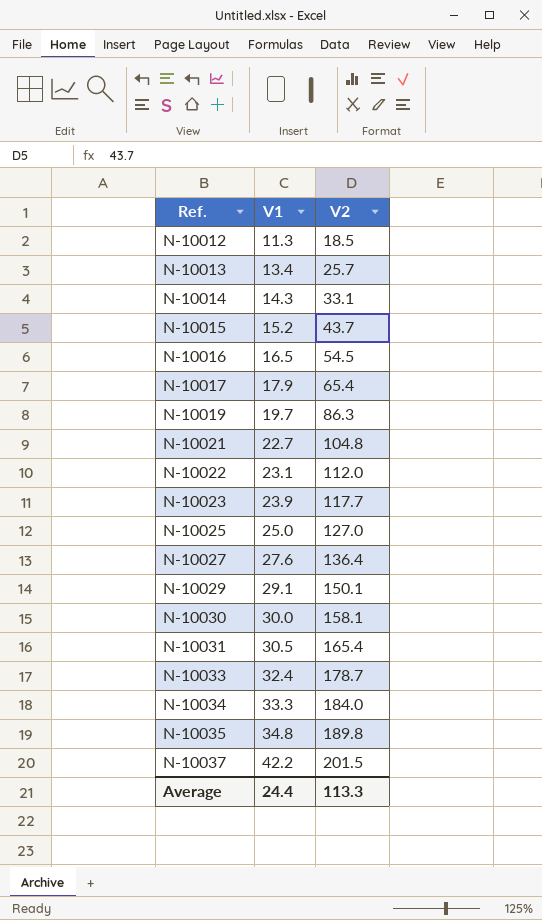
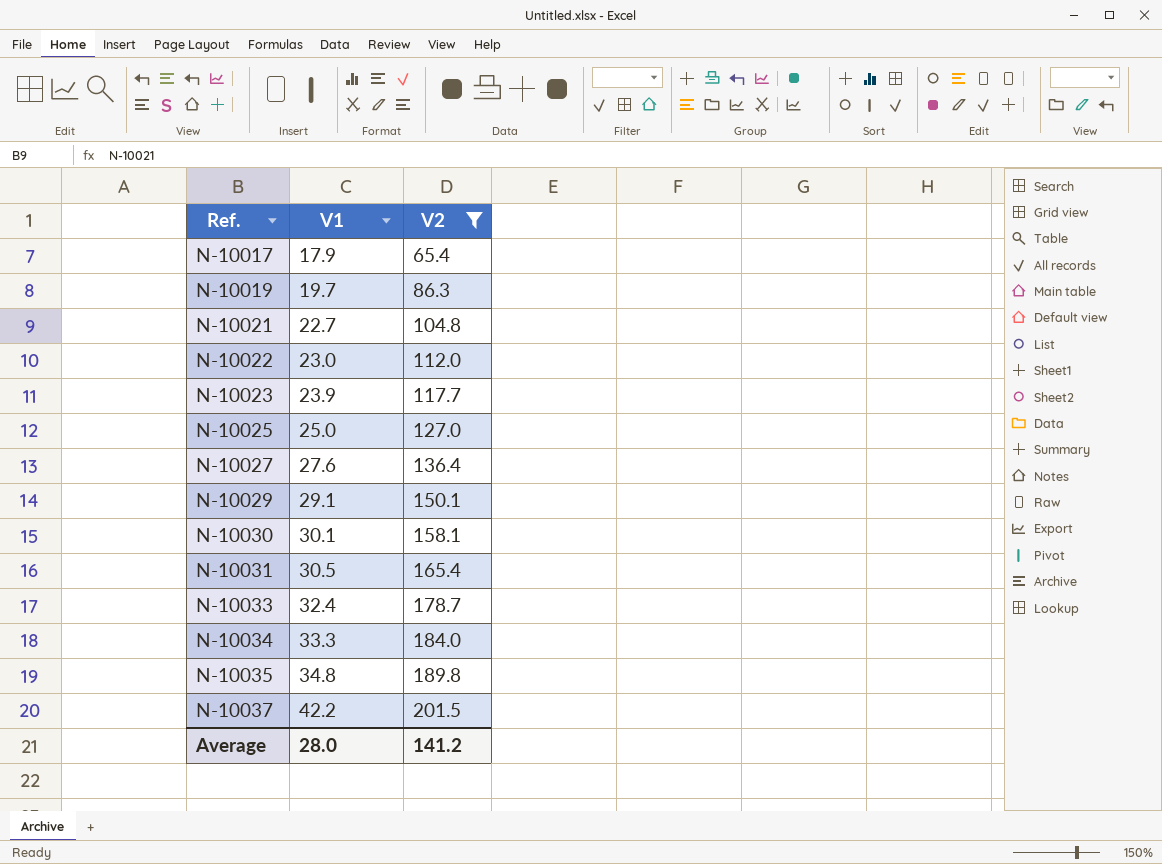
filter: none -> V2 >= 65.4
N-10022 | V1: 23.1 -> 23.0
N-10030 | V1: 30.0 -> 30.1
Average | V1: 24.4 -> 28.0
Average | V2: 113.3 -> 141.2

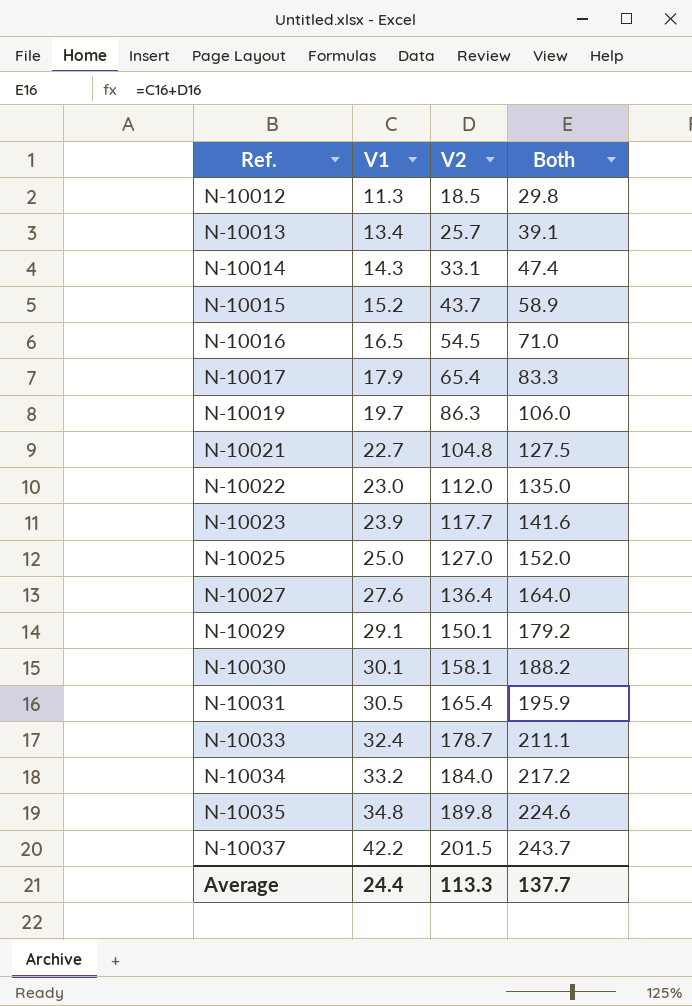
filter: V2 >= 65.4 -> none
column Both | formula: none -> [V1] + [V2]
N-10034 | V1: 33.3 -> 33.2
Average | V1: 28.0 -> 24.4
Average | V2: 141.2 -> 113.3

